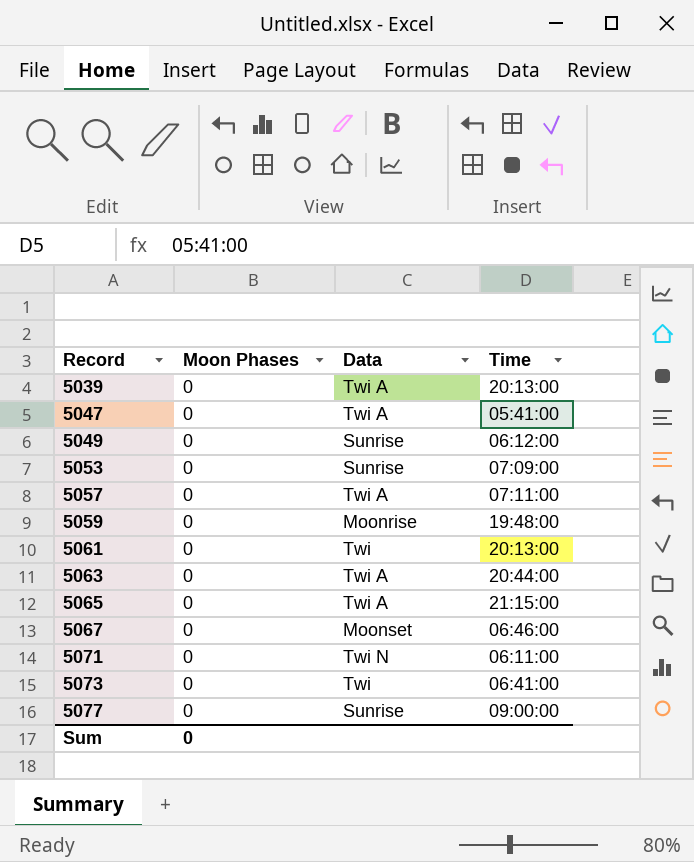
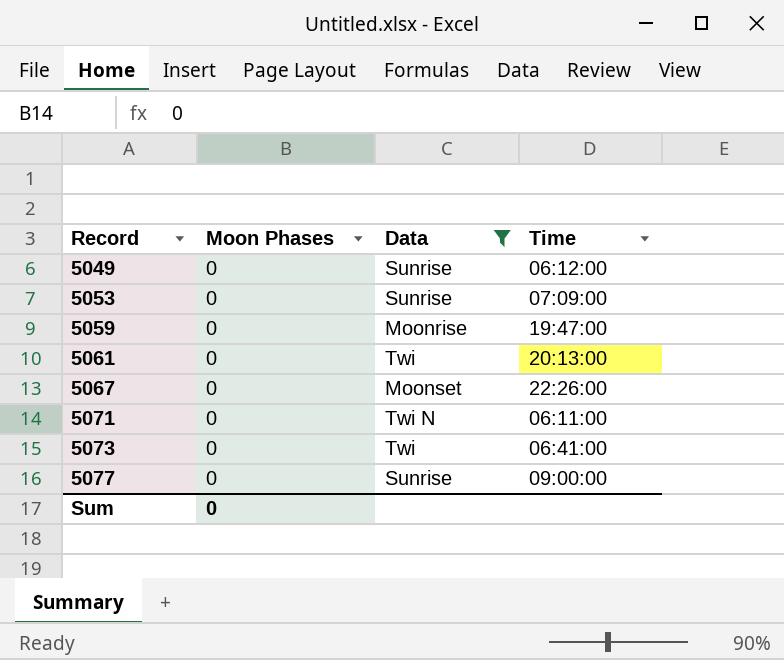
filter: none -> Data != Twi A
5059 | Time: 19:48:00 -> 19:47:00
5067 | Time: 06:46:00 -> 22:26:00

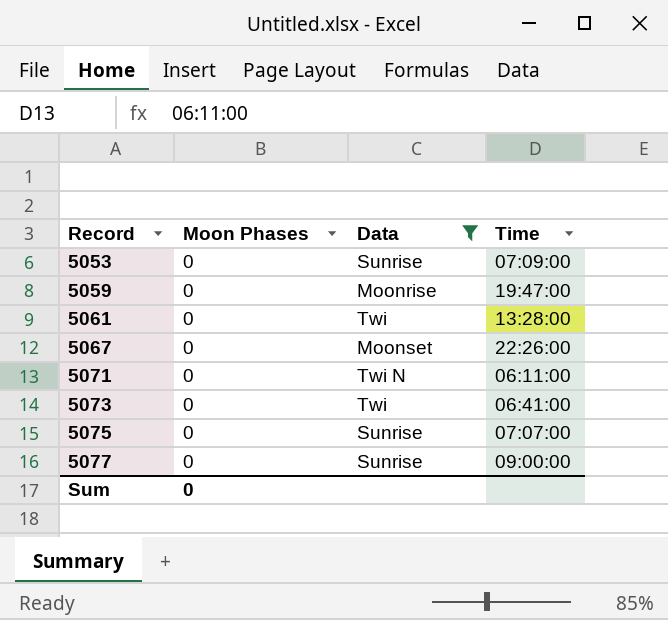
row 5049: 0 | Sunrise | 06:12:00 -> none
5061 | Time: 20:13:00 -> 13:28:00
row 5075: none -> 0 | Sunrise | 07:07:00

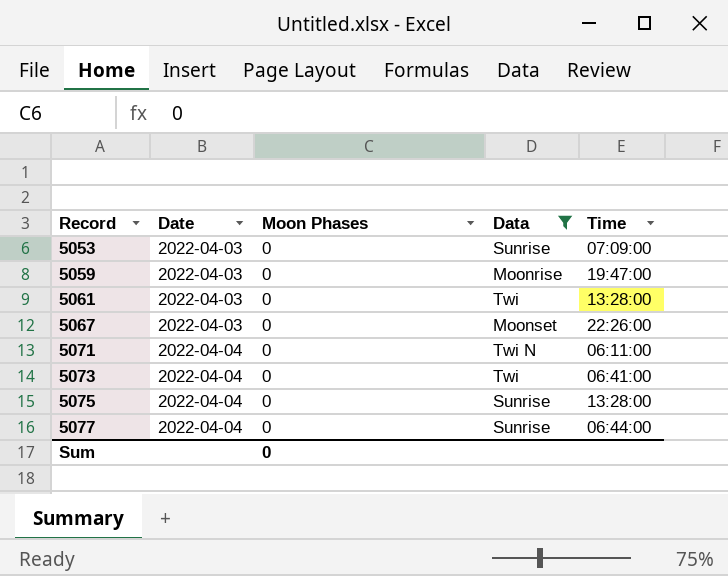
column Date | position: none -> 2
5075 | Time: 07:07:00 -> 13:28:00
5077 | Time: 09:00:00 -> 06:44:00

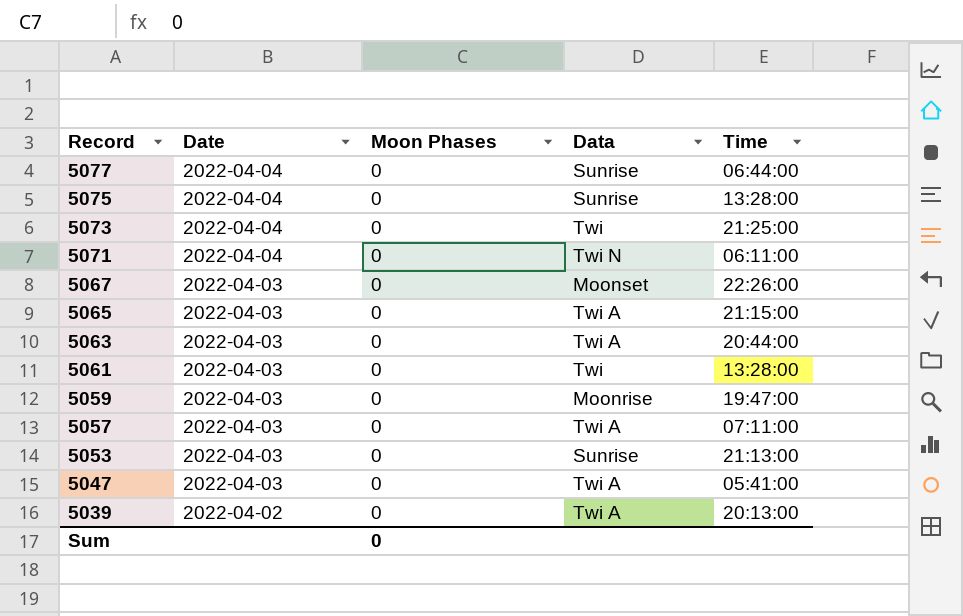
filter: Data != Twi A -> none
row order: Record ascending -> Record descending
5073 | Time: 06:41:00 -> 21:25:00
5053 | Time: 07:09:00 -> 21:13:00

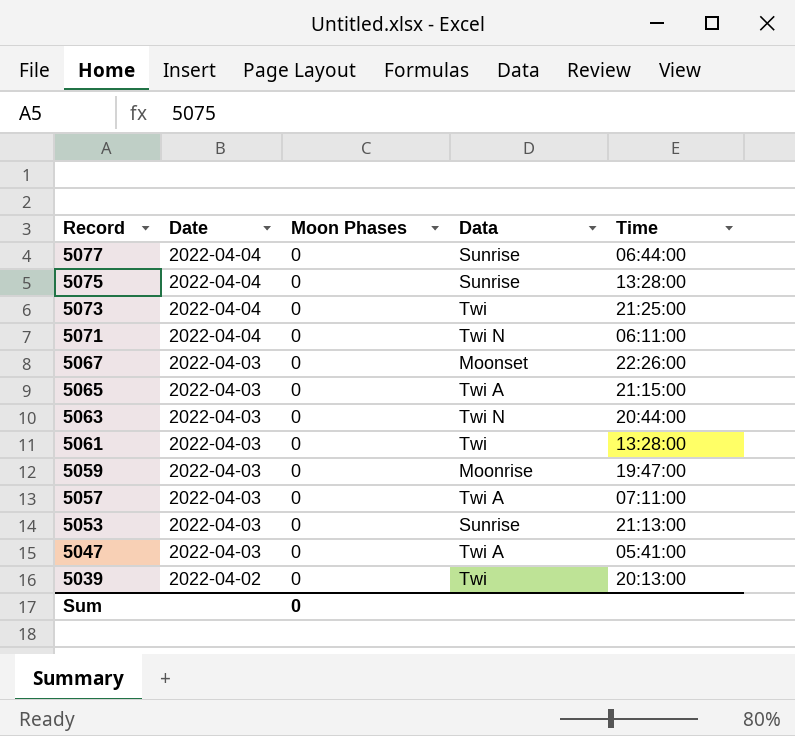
5063 | Data: Twi A -> Twi N
5039 | Data: Twi A -> Twi

